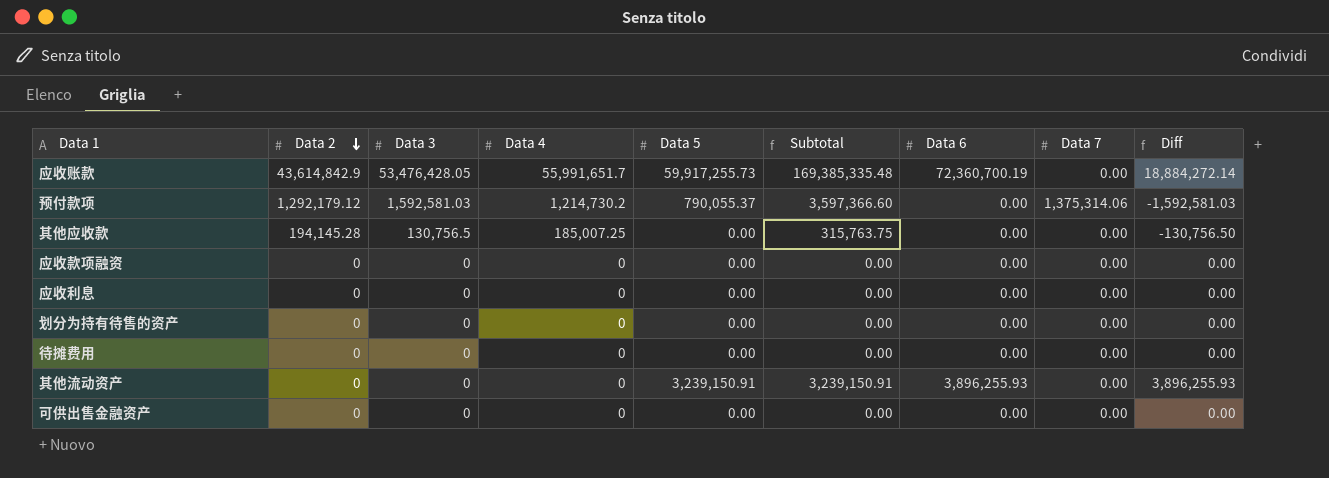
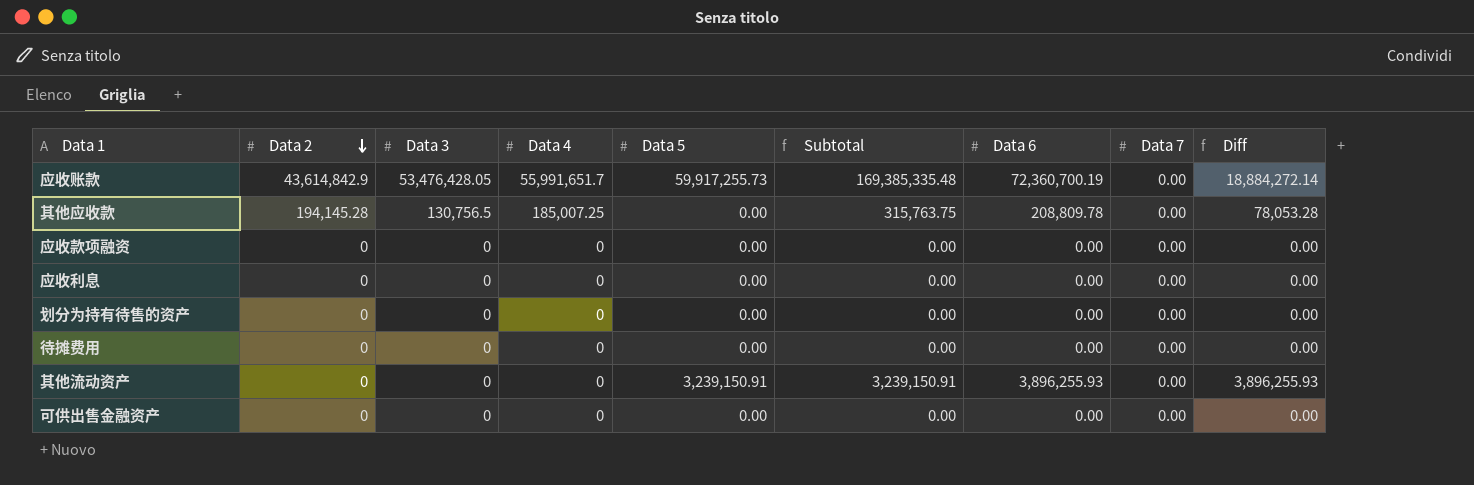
row 预付款项: 1,292,179.12 | 1,592,581.03 | 1,214,730.2 | 790,055.37 | 3,597,366.60 | 0.00 | 1,375,314.06 | -1,592,581.03 -> none
其他应收款 | Data 6: 0.00 -> 208,809.78
其他应收款 | Diff: -130,756.50 -> 78,053.28

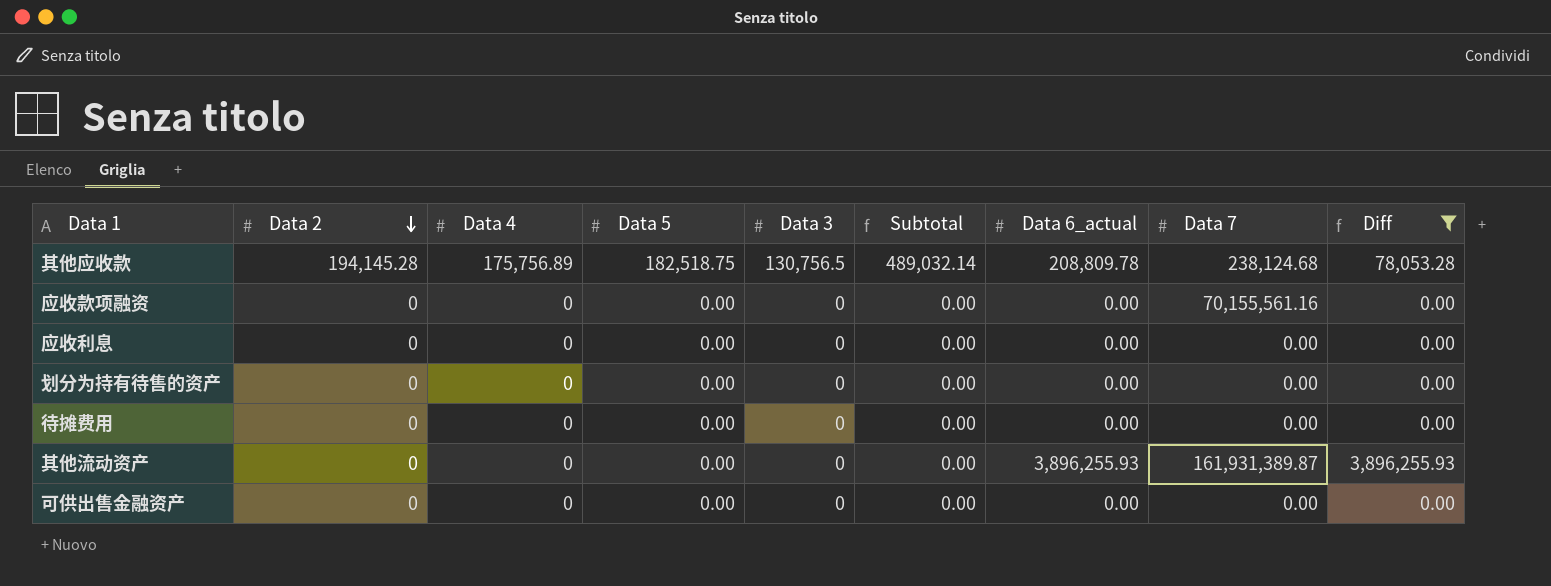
filter: none -> Diff != 18,884,272.14
column Data 3 | position: 3 -> 5
column name: Data 6 -> Data 6_actual
其他应收款 | Data 4: 185,007.25 -> 175,756.89
其他应收款 | Data 5: 0.00 -> 182,518.75
其他应收款 | Subtotal: 315,763.75 -> 489,032.14
其他应收款 | Data 7: 0.00 -> 238,124.68
应收款项融资 | Data 7: 0.00 -> 70,155,561.16
其他流动资产 | Data 5: 3,239,150.91 -> 0.00
其他流动资产 | Subtotal: 3,239,150.91 -> 0.00
其他流动资产 | Data 7: 0.00 -> 161,931,389.87

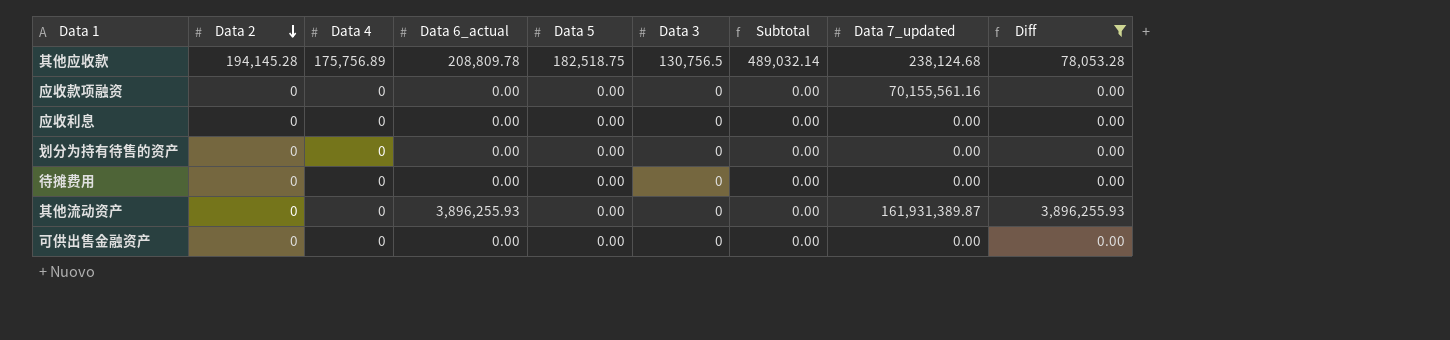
column Data 6_actual | position: 7 -> 4
column name: Data 7 -> Data 7_updated

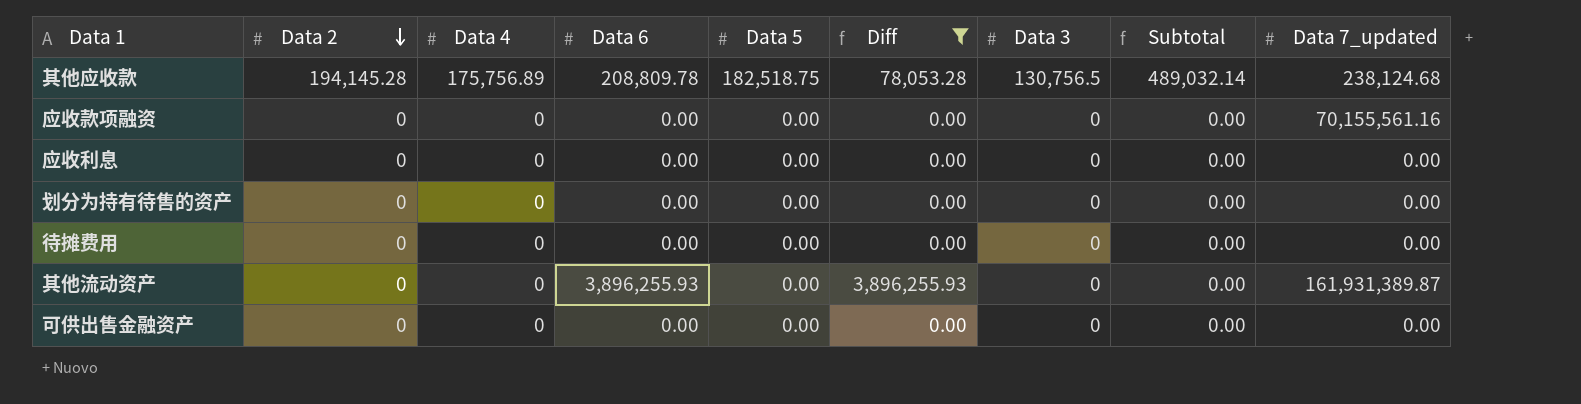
column name: Data 6_actual -> Data 6
column Diff | position: 9 -> 6

